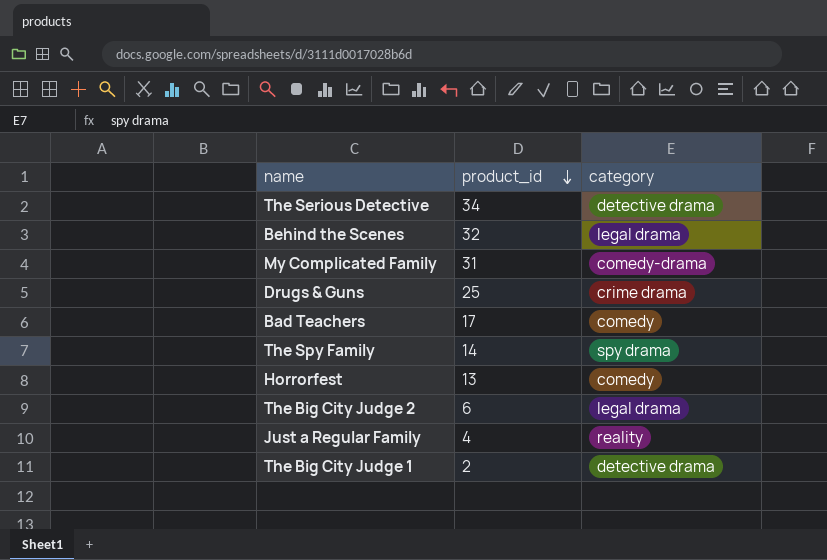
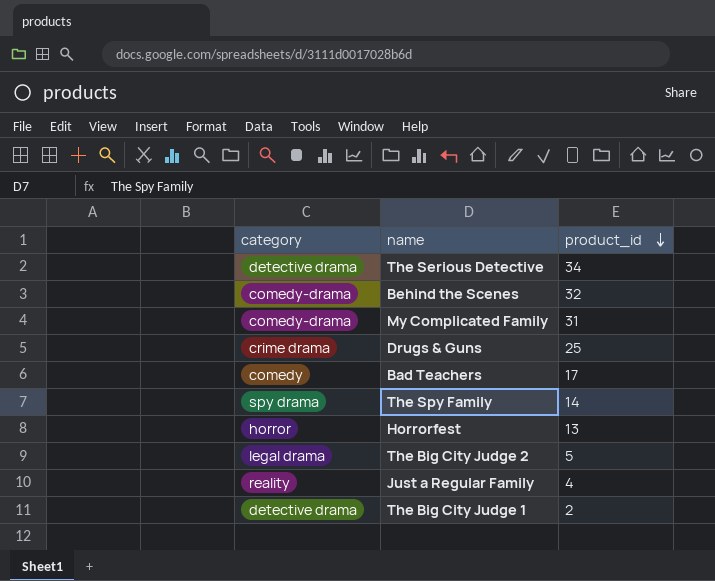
column category | position: 3 -> 1
Behind the Scenes | category: legal drama -> comedy-drama
Horrorfest | category: comedy -> horror
The Big City Judge 2 | product_id: 6 -> 5

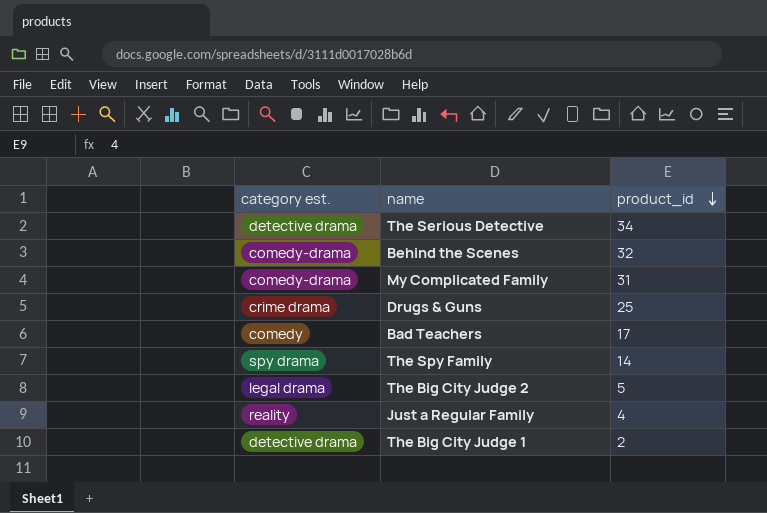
column name: category -> category est.
row Horrorfest: horror | 13 -> none

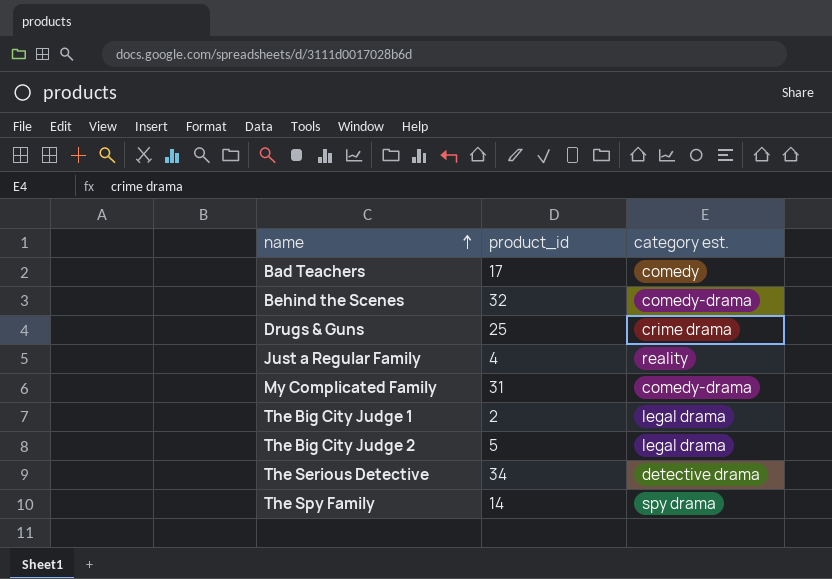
row order: product_id descending -> name ascending
column category est. | position: 1 -> 3
The Big City Judge 1 | category est.: detective drama -> legal drama

